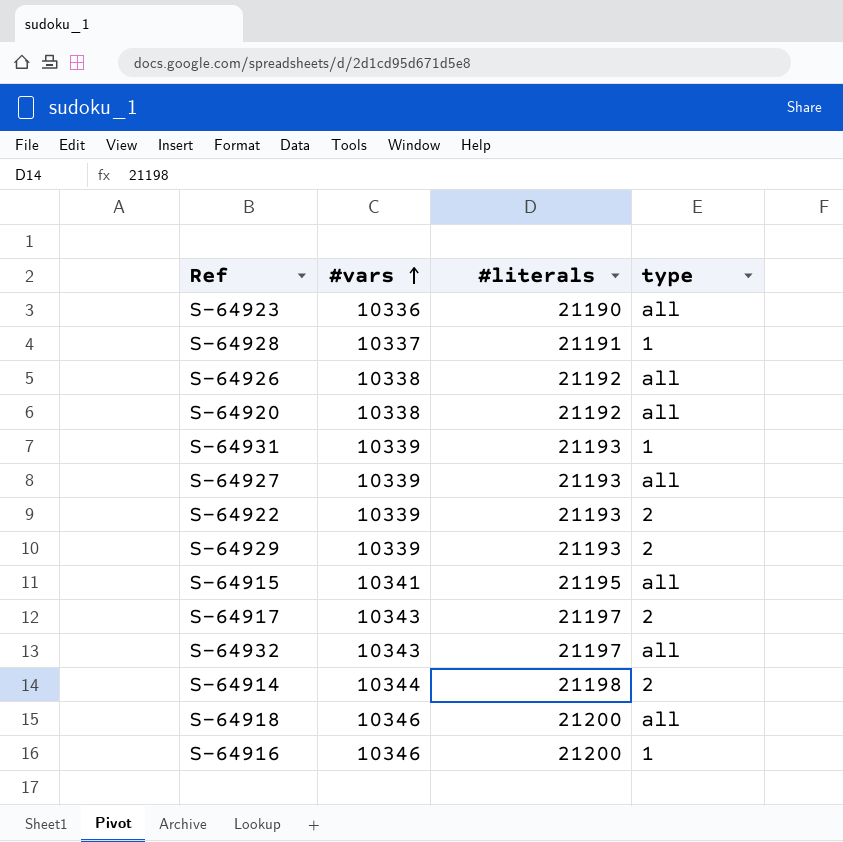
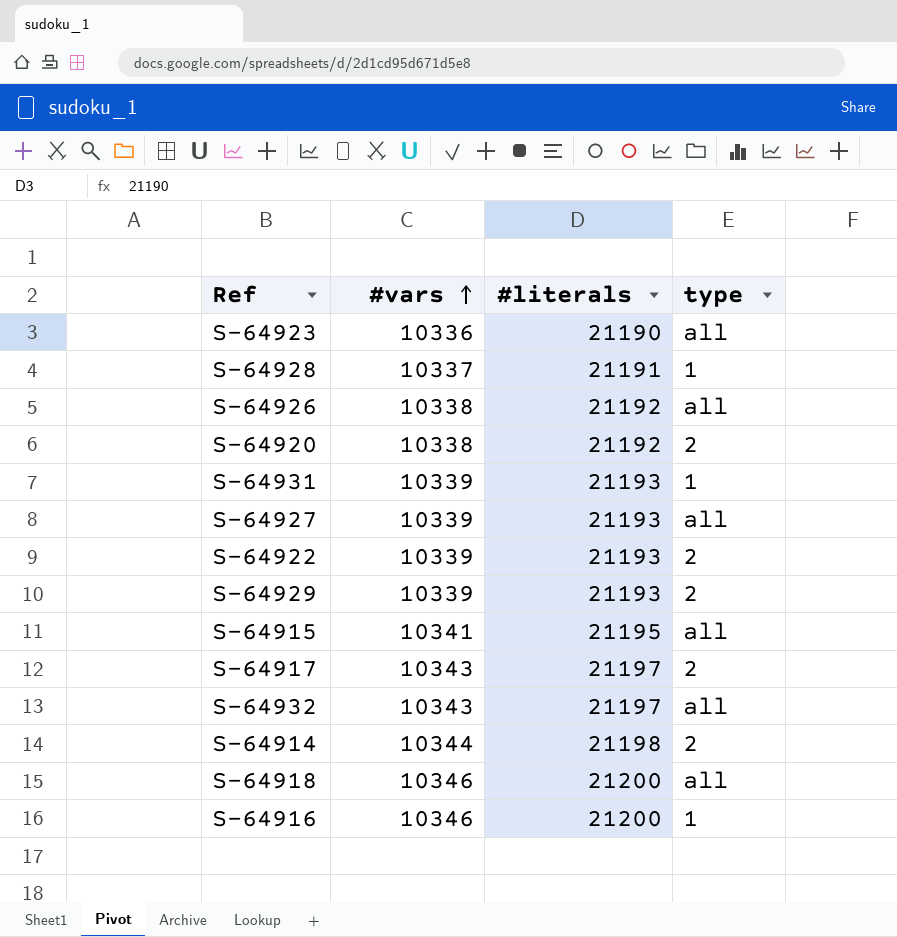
S-64920 | type: all -> 2

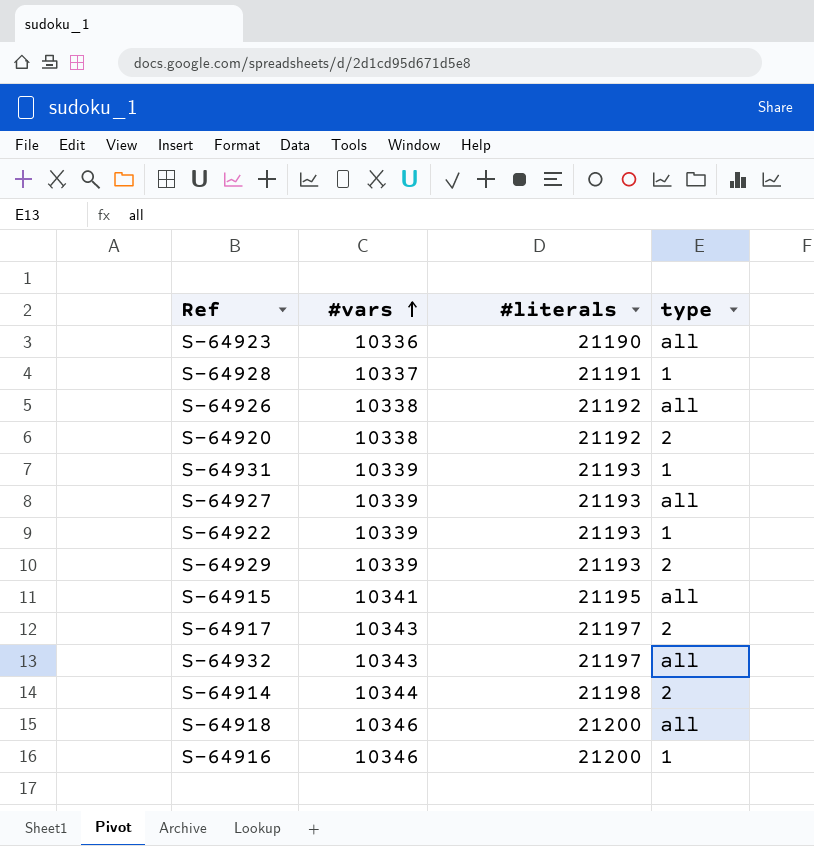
S-64922 | type: 2 -> 1

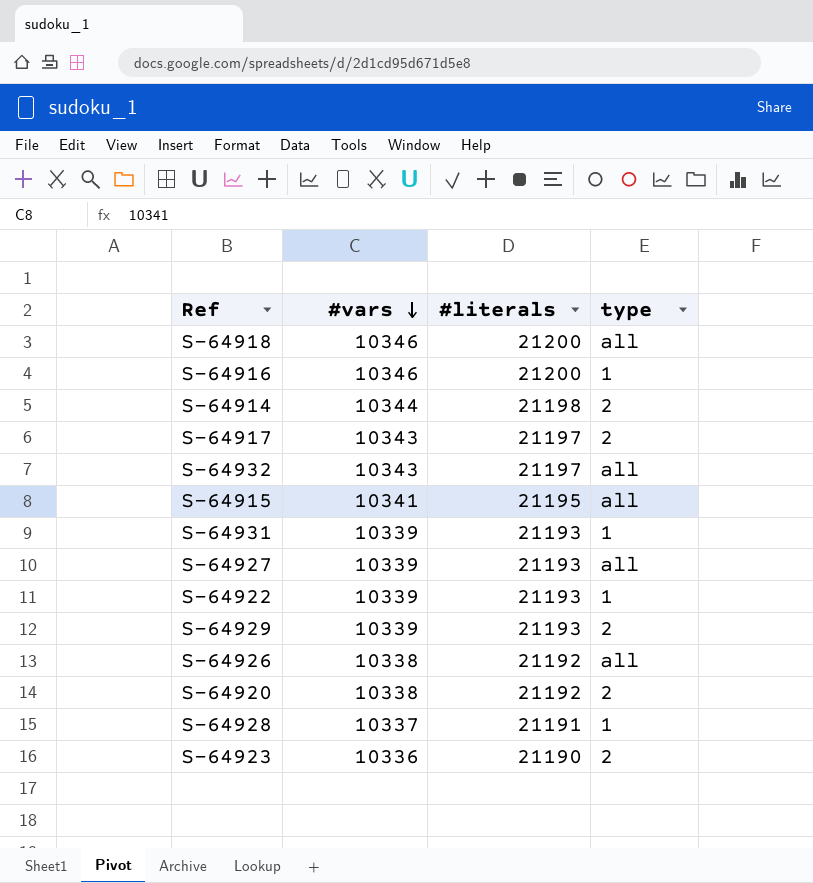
row order: #vars ascending -> #vars descending
S-64923 | type: all -> 2

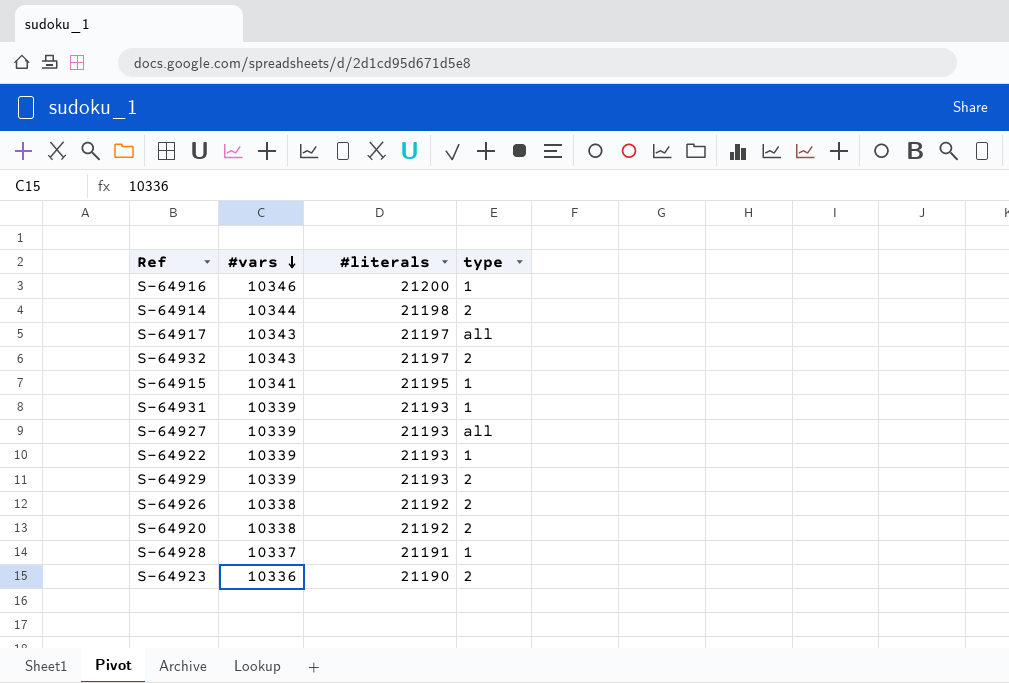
row S-64918: 10346 | 21200 | all -> none
S-64917 | type: 2 -> all
S-64932 | type: all -> 2
S-64915 | type: all -> 1
S-64926 | type: all -> 2

